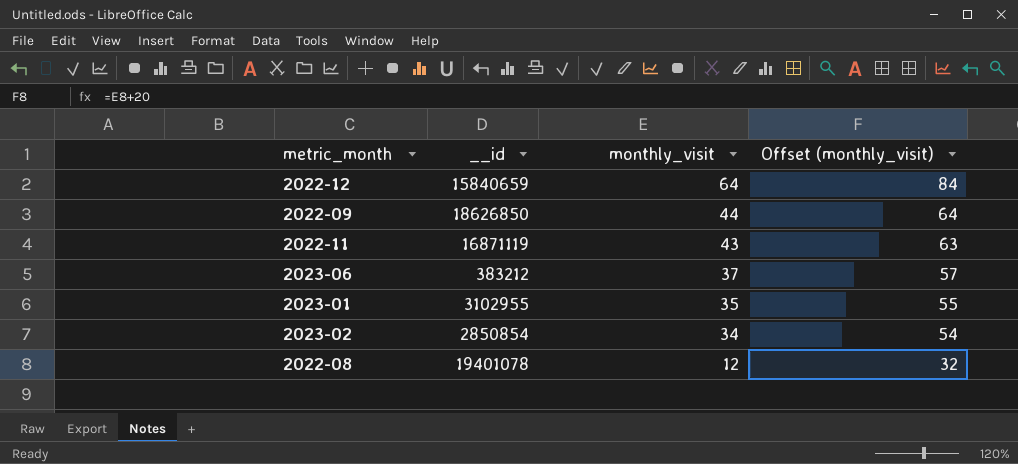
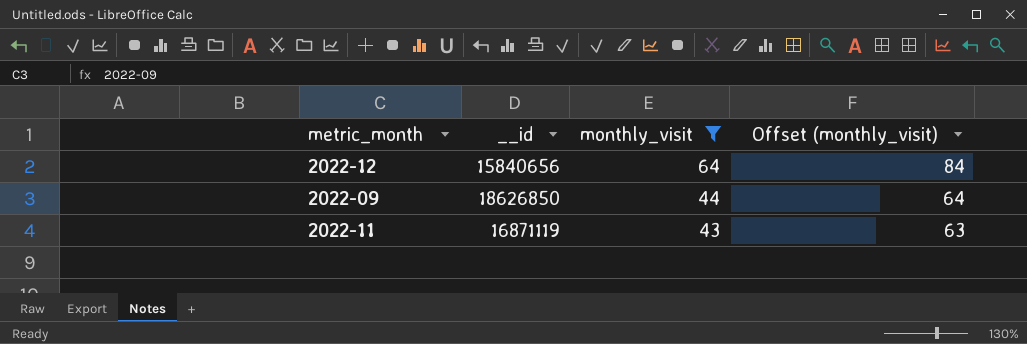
filter: none -> monthly_visit >= 43
2022-12 | __id: 15840659 -> 15840656

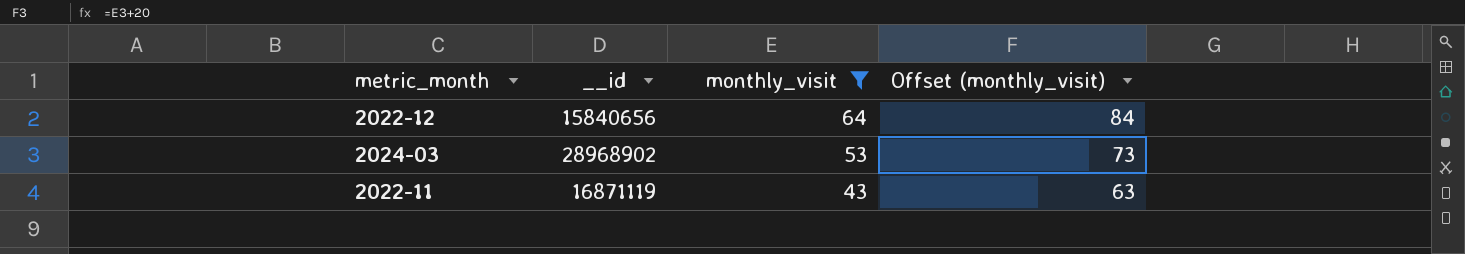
row 2022-09: 18626850 | 44 | 64 -> none
row 2024-03: none -> 28968902 | 53 | 73

